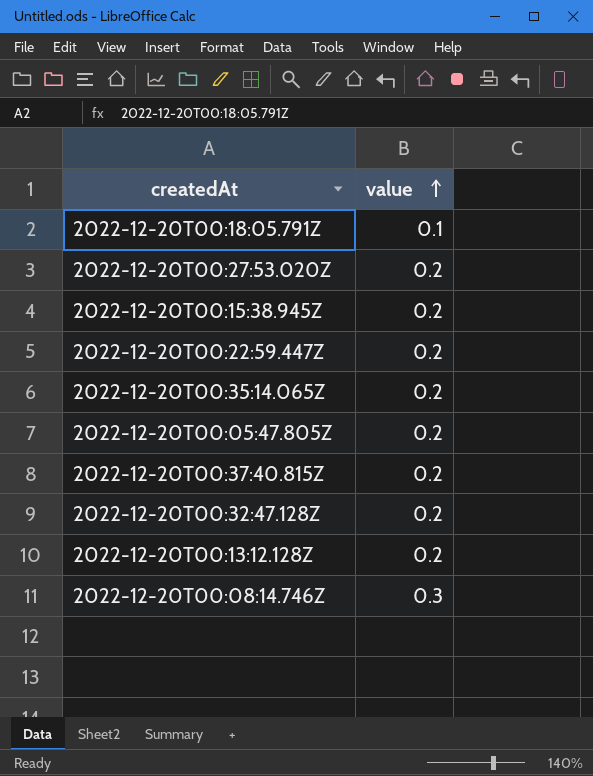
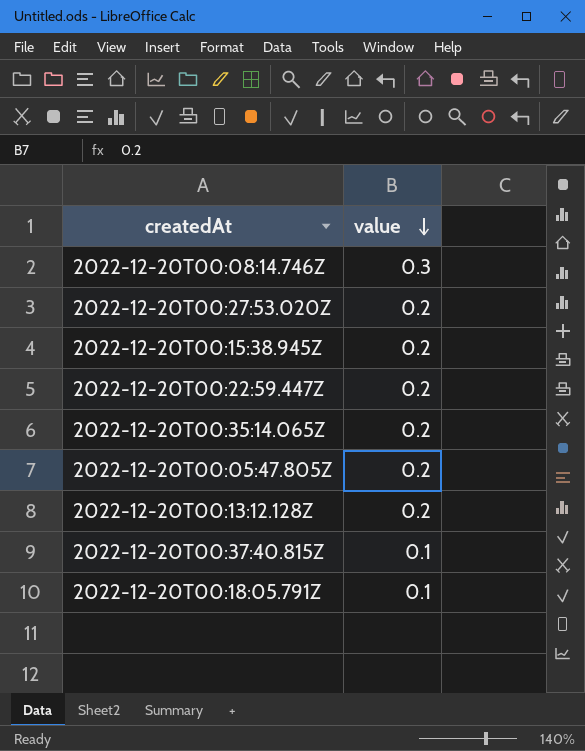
row order: value ascending -> value descending
row 2022-12-20T00:32:47.128Z: 0.2 -> none
2022-12-20T00:37:40.815Z | value: 0.2 -> 0.1

